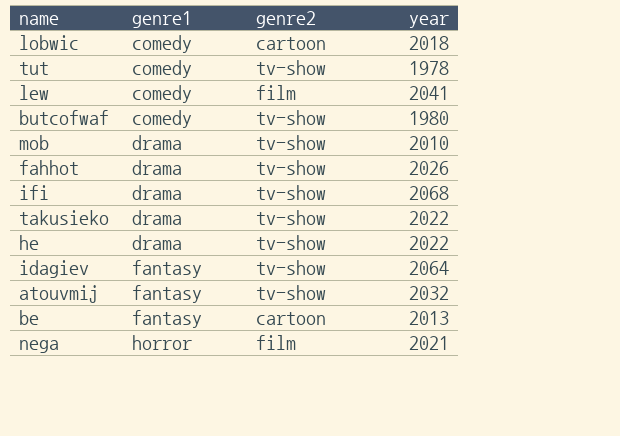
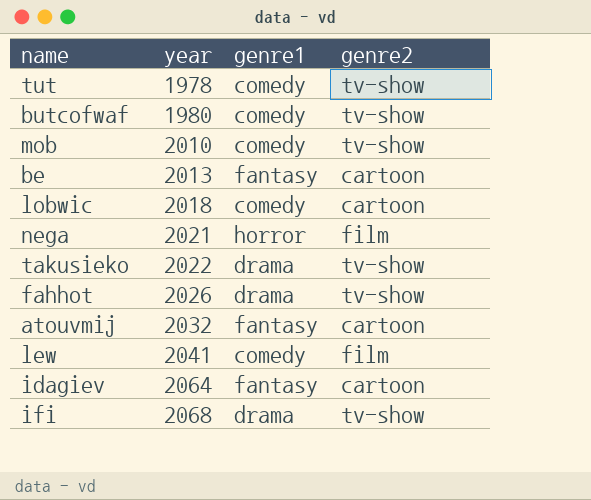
row order: genre1 ascending -> year ascending
column year | position: 4 -> 2
row he: drama | tv-show | 2022 -> none
mob | genre1: drama -> comedy
atouvmij | genre2: tv-show -> cartoon
idagiev | genre2: tv-show -> cartoon

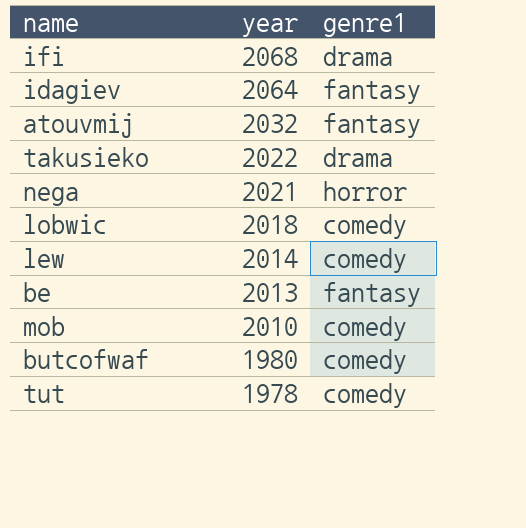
row order: year ascending -> year descending
column genre2 | position: 4 -> none
row fahhot: 2026 | drama | tv-show -> none
lew | year: 2041 -> 2014

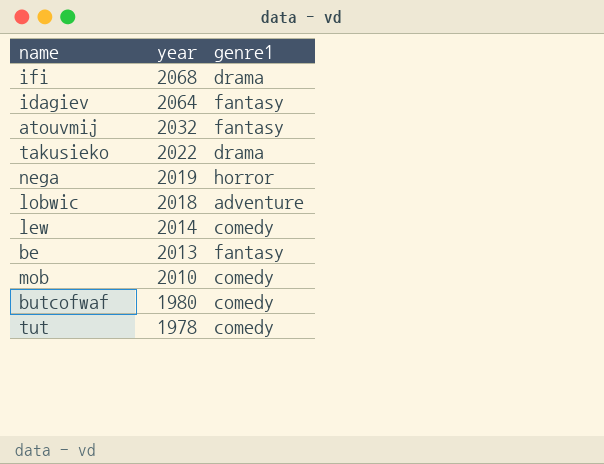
nega | year: 2021 -> 2019
lobwic | genre1: comedy -> adventure

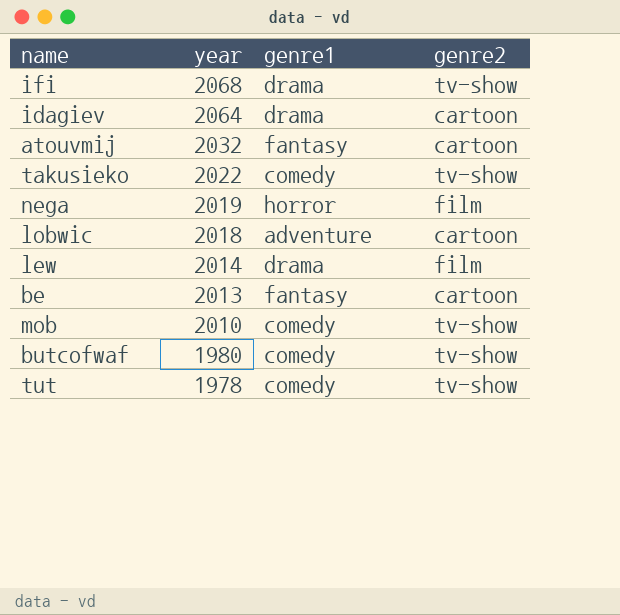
column genre2 | position: none -> 4
idagiev | genre1: fantasy -> drama
takusieko | genre1: drama -> comedy
lew | genre1: comedy -> drama

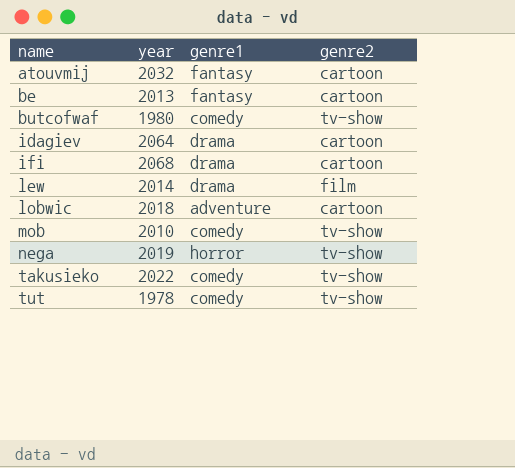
row order: year descending -> name ascending
ifi | genre2: tv-show -> cartoon
nega | genre2: film -> tv-show

